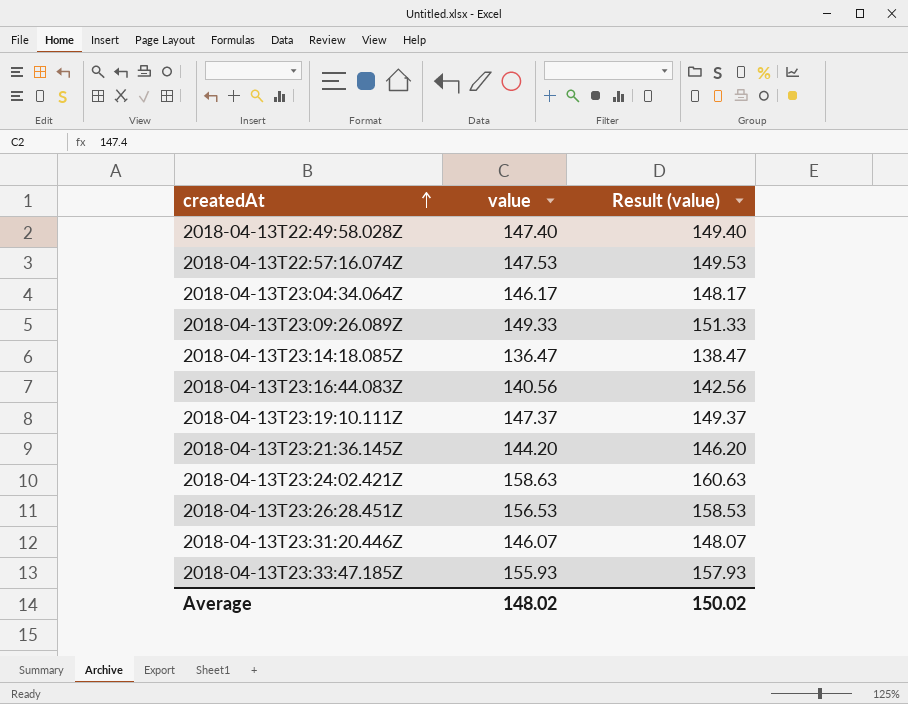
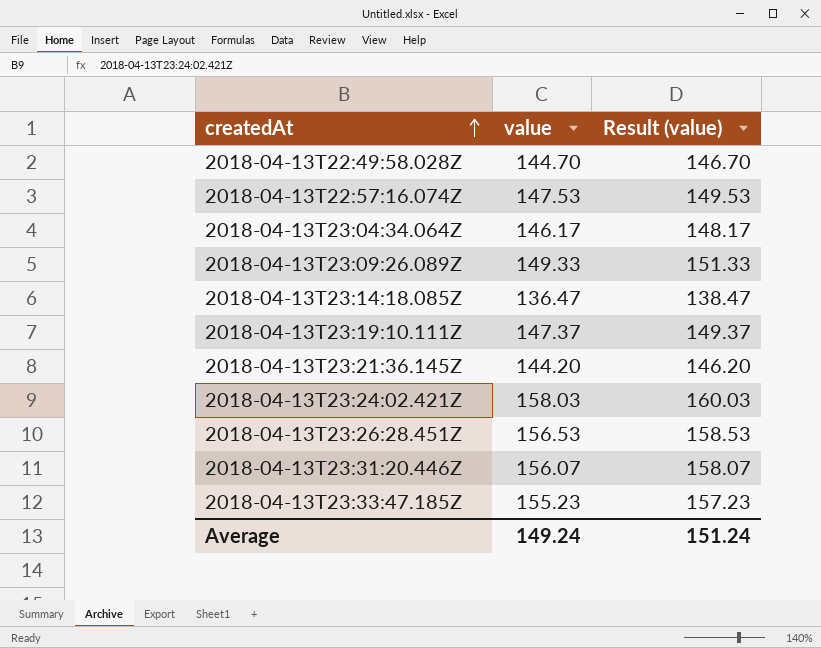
row 2018-04-13T23:16:44.083Z: 140.56 | 142.56 -> none
2018-04-13T22:49:58.028Z | value: 147.40 -> 144.70
2018-04-13T22:49:58.028Z | Result (value): 149.40 -> 146.70
2018-04-13T23:24:02.421Z | value: 158.63 -> 158.03
2018-04-13T23:24:02.421Z | Result (value): 160.63 -> 160.03
2018-04-13T23:31:20.446Z | value: 146.07 -> 156.07
2018-04-13T23:31:20.446Z | Result (value): 148.07 -> 158.07
2018-04-13T23:33:47.185Z | value: 155.93 -> 155.23
2018-04-13T23:33:47.185Z | Result (value): 157.93 -> 157.23
Average | value: 148.02 -> 149.24
Average | Result (value): 150.02 -> 151.24

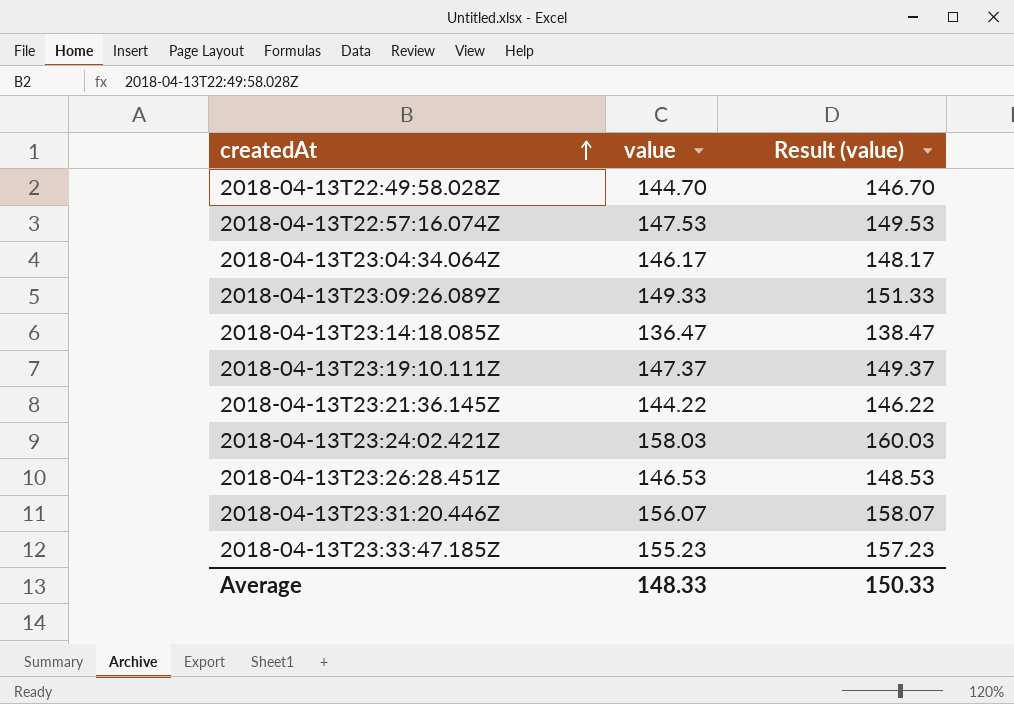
2018-04-13T23:21:36.145Z | value: 144.20 -> 144.22
2018-04-13T23:21:36.145Z | Result (value): 146.20 -> 146.22
2018-04-13T23:26:28.451Z | value: 156.53 -> 146.53
2018-04-13T23:26:28.451Z | Result (value): 158.53 -> 148.53
Average | value: 149.24 -> 148.33
Average | Result (value): 151.24 -> 150.33

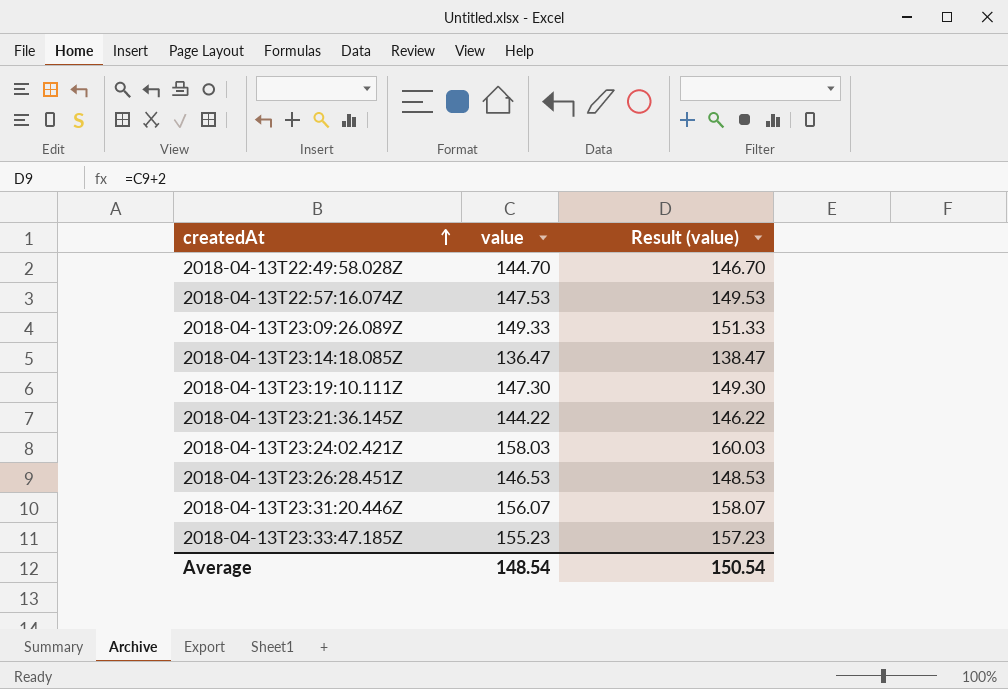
row 2018-04-13T23:04:34.064Z: 146.17 | 148.17 -> none
2018-04-13T23:19:10.111Z | value: 147.37 -> 147.30
2018-04-13T23:19:10.111Z | Result (value): 149.37 -> 149.30
Average | value: 148.33 -> 148.54
Average | Result (value): 150.33 -> 150.54

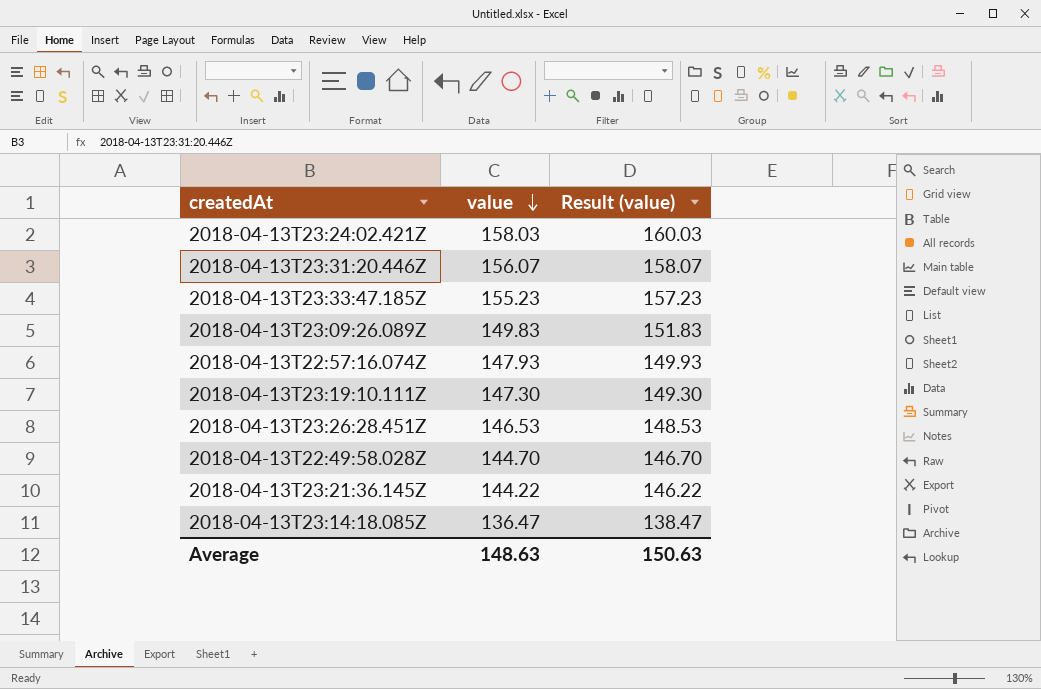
row order: createdAt ascending -> value descending
2018-04-13T23:09:26.089Z | value: 149.33 -> 149.83
2018-04-13T23:09:26.089Z | Result (value): 151.33 -> 151.83
2018-04-13T22:57:16.074Z | value: 147.53 -> 147.93
2018-04-13T22:57:16.074Z | Result (value): 149.53 -> 149.93
Average | value: 148.54 -> 148.63
Average | Result (value): 150.54 -> 150.63

